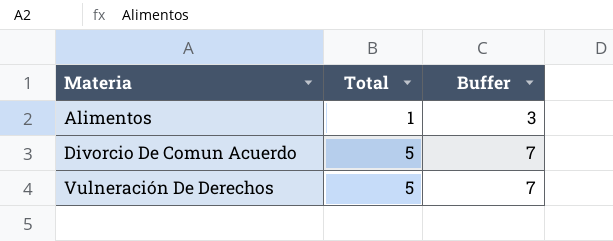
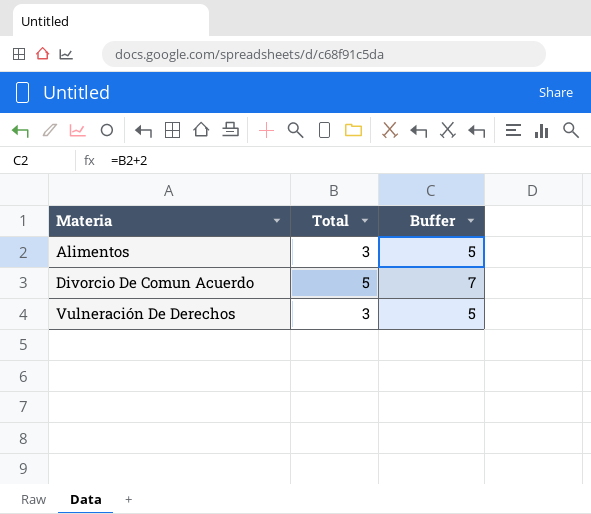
Alimentos | Total: 1 -> 3
Alimentos | Buffer: 3 -> 5
Vulneración De Derechos | Total: 5 -> 3
Vulneración De Derechos | Buffer: 7 -> 5

